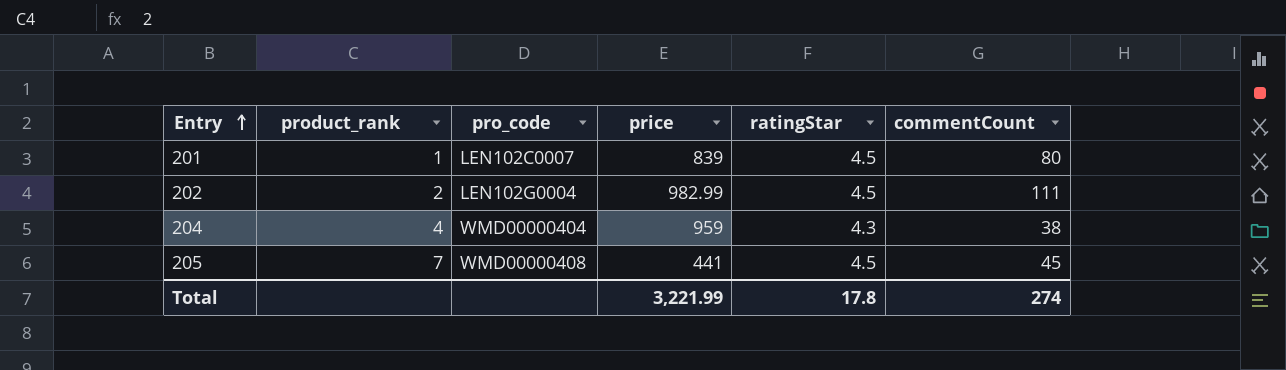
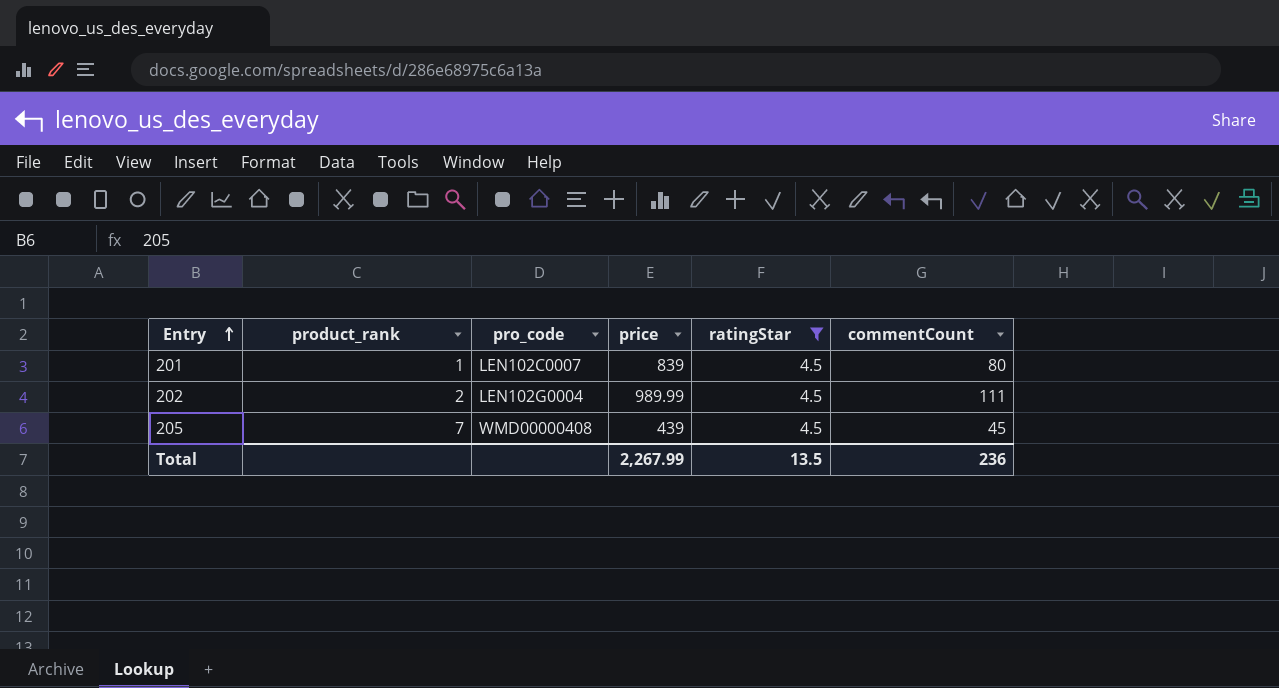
filter: none -> ratingStar = 4.5
202 | price: 982.99 -> 989.99
205 | price: 441 -> 439
Total | price: 3,221.99 -> 2,267.99
Total | ratingStar: 17.8 -> 13.5
Total | commentCount: 274 -> 236

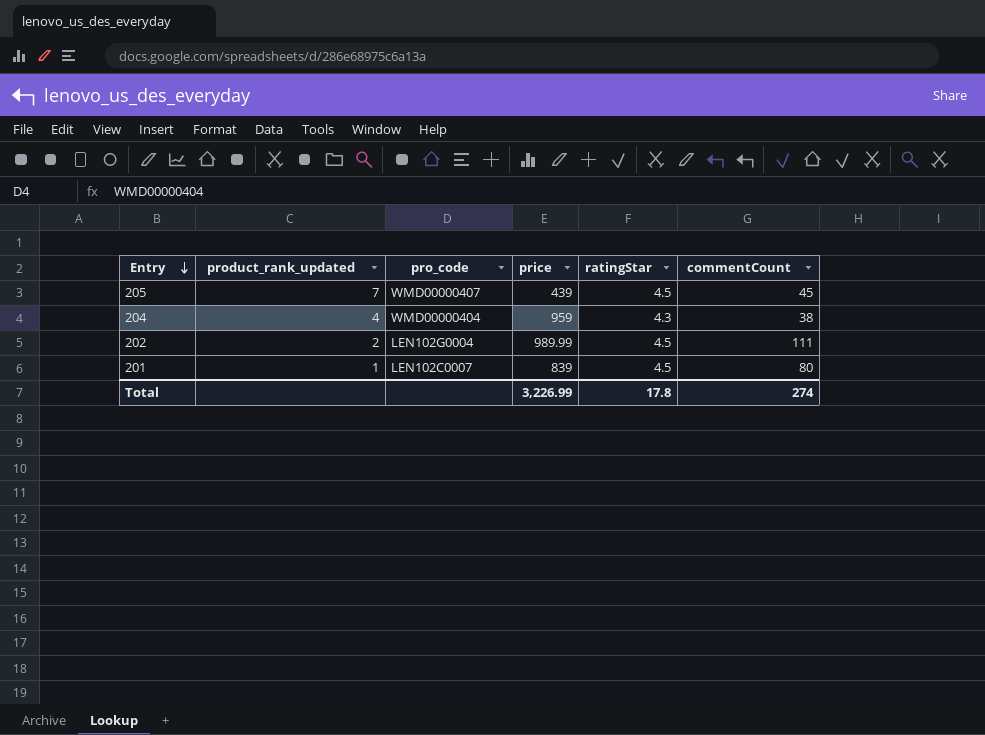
filter: ratingStar = 4.5 -> none
row order: Entry ascending -> Entry descending
column name: product_rank -> product_rank_updated
205 | pro_code: WMD00000408 -> WMD00000407
Total | price: 2,267.99 -> 3,226.99
Total | ratingStar: 13.5 -> 17.8
Total | commentCount: 236 -> 274

